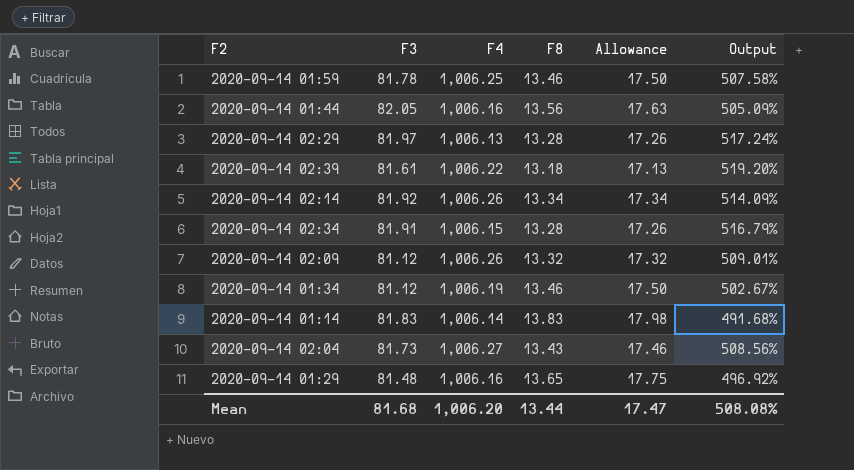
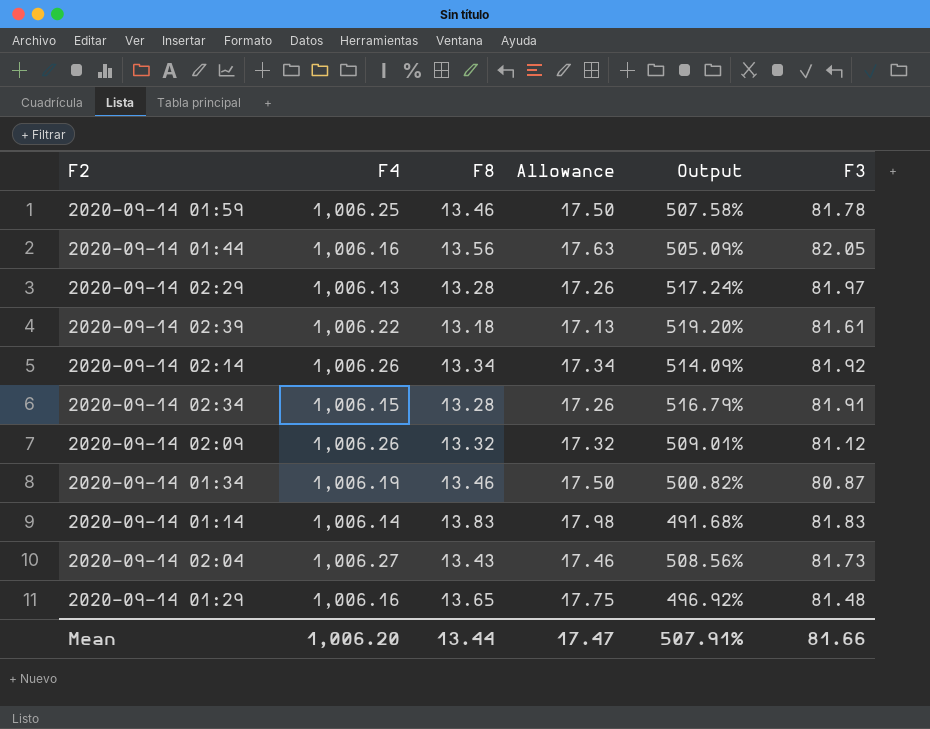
column F3 | position: 2 -> 6
2020-09-14 01:34 | Output: 502.67% -> 500.82%
2020-09-14 01:34 | F3: 81.12 -> 80.87
Mean | Output: 508.08% -> 507.91%
Mean | F3: 81.68 -> 81.66

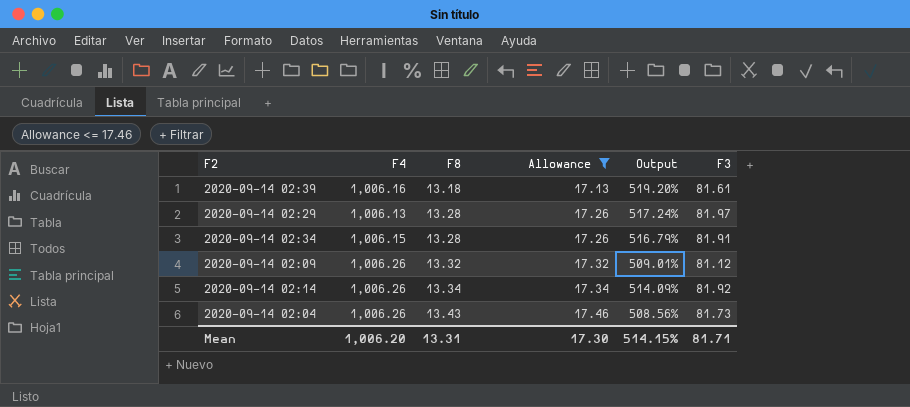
filter: none -> Allowance <= 17.46
row order: none -> F8 ascending
2020-09-14 02:39 | F4: 1,006.22 -> 1,006.16
2020-09-14 02:04 | F4: 1,006.27 -> 1,006.26
Mean | F8: 13.44 -> 13.31
Mean | Allowance: 17.47 -> 17.30
Mean | Output: 507.91% -> 514.15%
Mean | F3: 81.66 -> 81.71

